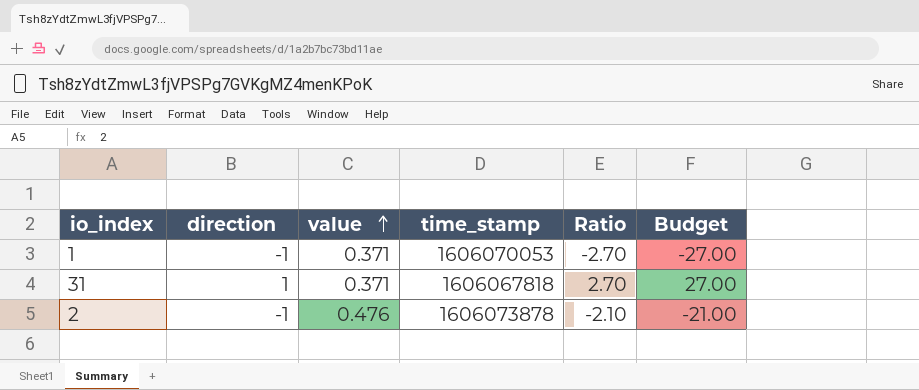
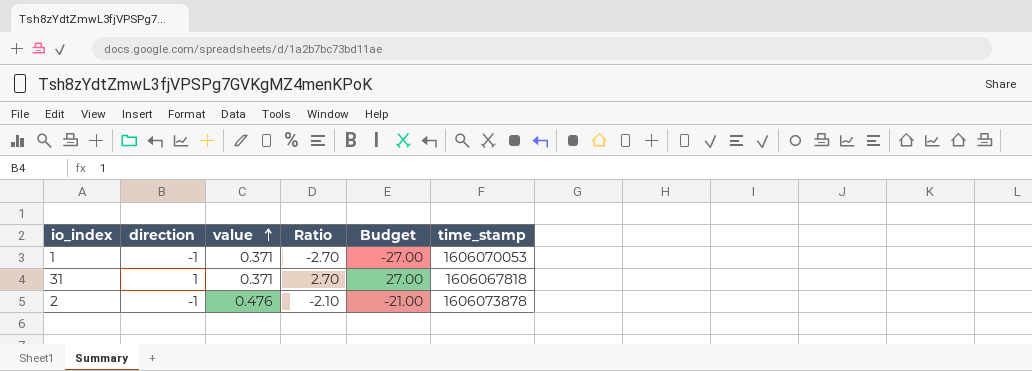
column time_stamp | position: 4 -> 6

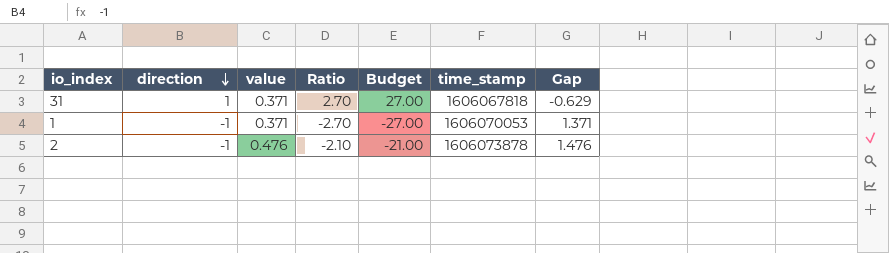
row order: value ascending -> direction descending
column Gap | formula: none -> [value] - [direction]

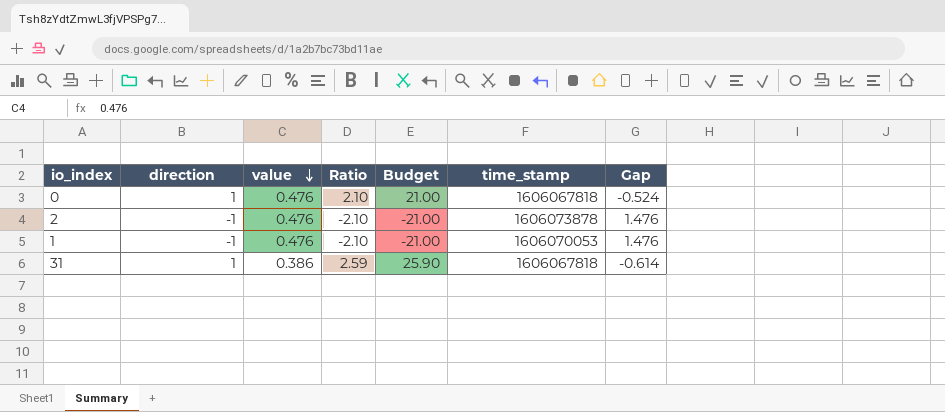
row order: direction descending -> value descending
row 0: none -> 1 | 0.476 | 2.10 | 21.00 | 1606067818 | -0.524
1 | value: 0.371 -> 0.476
1 | Ratio: -2.70 -> -2.10
1 | Budget: -27.00 -> -21.00
1 | Gap: 1.371 -> 1.476
31 | value: 0.371 -> 0.386
31 | Ratio: 2.70 -> 2.59
31 | Budget: 27.00 -> 25.90
31 | Gap: -0.629 -> -0.614

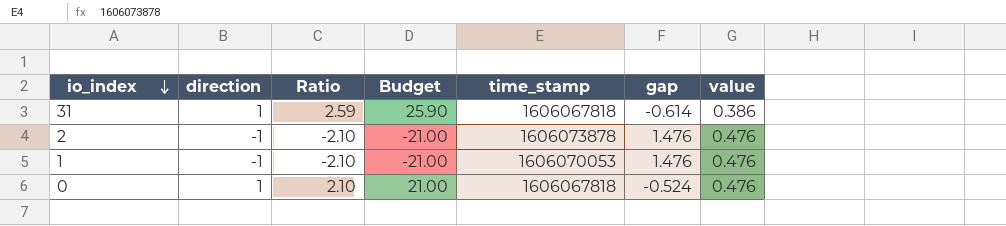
row order: value descending -> io_index descending
column name: Gap -> gap
column value | position: 3 -> 7

